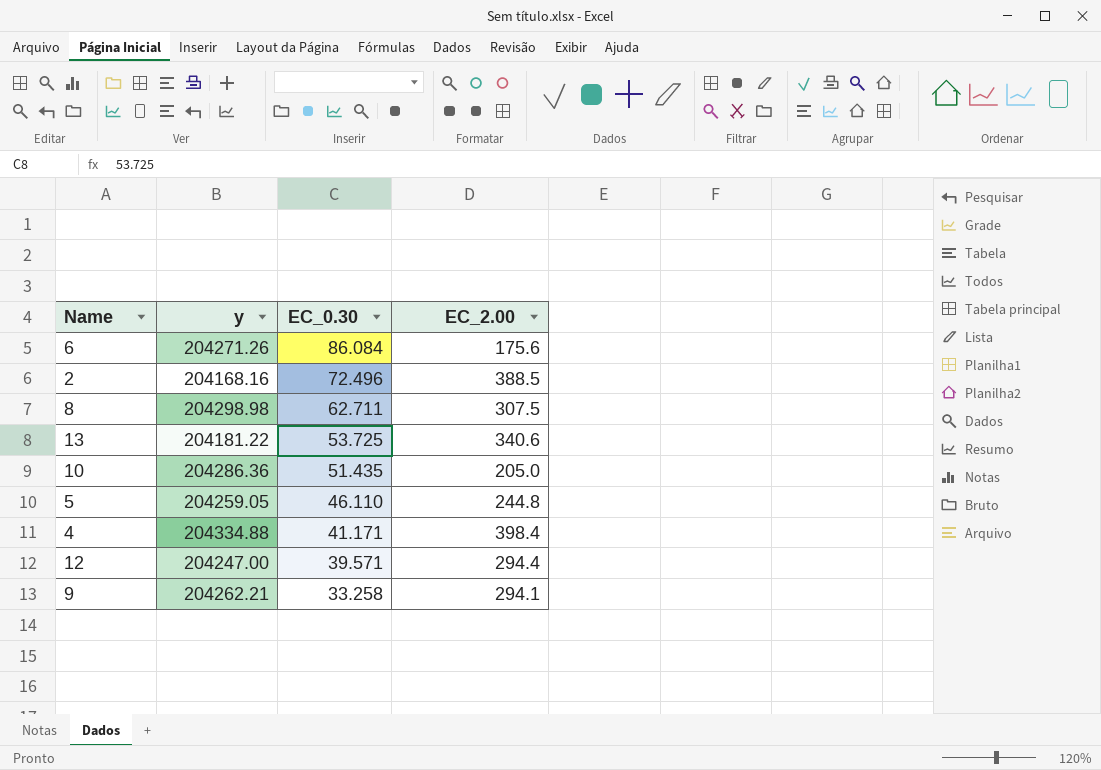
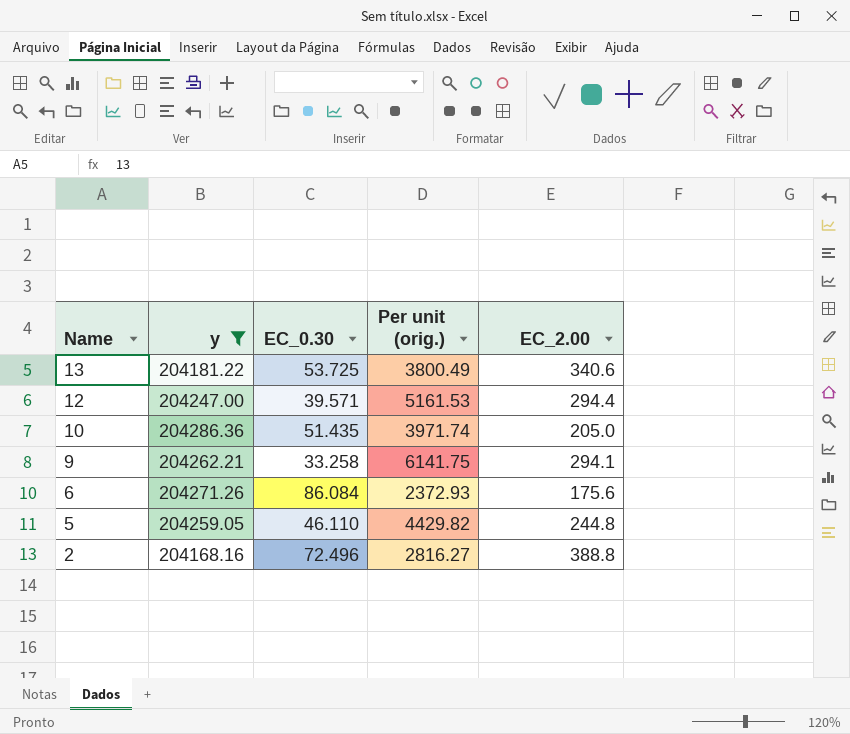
filter: none -> y <= 204286.36
row order: EC_0.30 descending -> Name descending
column Per unit (orig.) | formula: none -> [y] / [EC_0.30]
2 | EC_2.00: 388.5 -> 388.8

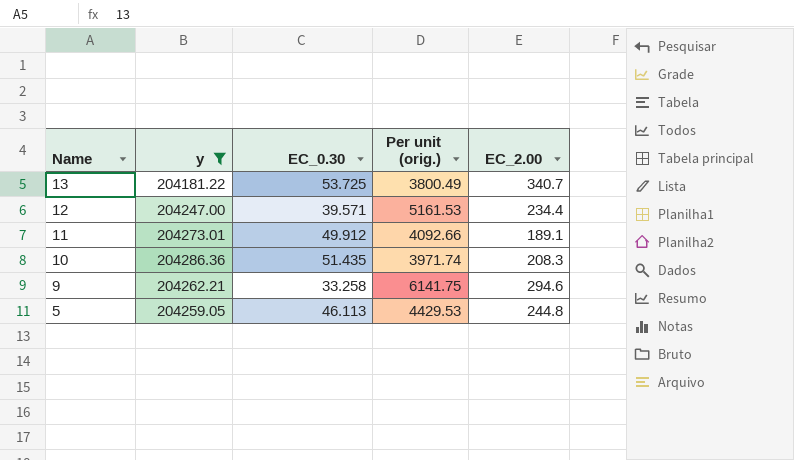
row 6: 204271.26 | 86.084 | 2372.93 | 175.6 -> none
row 2: 204168.16 | 72.496 | 2816.27 | 388.8 -> none
13 | EC_2.00: 340.6 -> 340.7
12 | EC_2.00: 294.4 -> 234.4
row 11: none -> 204273.01 | 49.912 | 4092.66 | 189.1
10 | EC_2.00: 205.0 -> 208.3
9 | EC_2.00: 294.1 -> 294.6
5 | EC_0.30: 46.110 -> 46.113
5 | Per unit (orig.): 4429.82 -> 4429.53

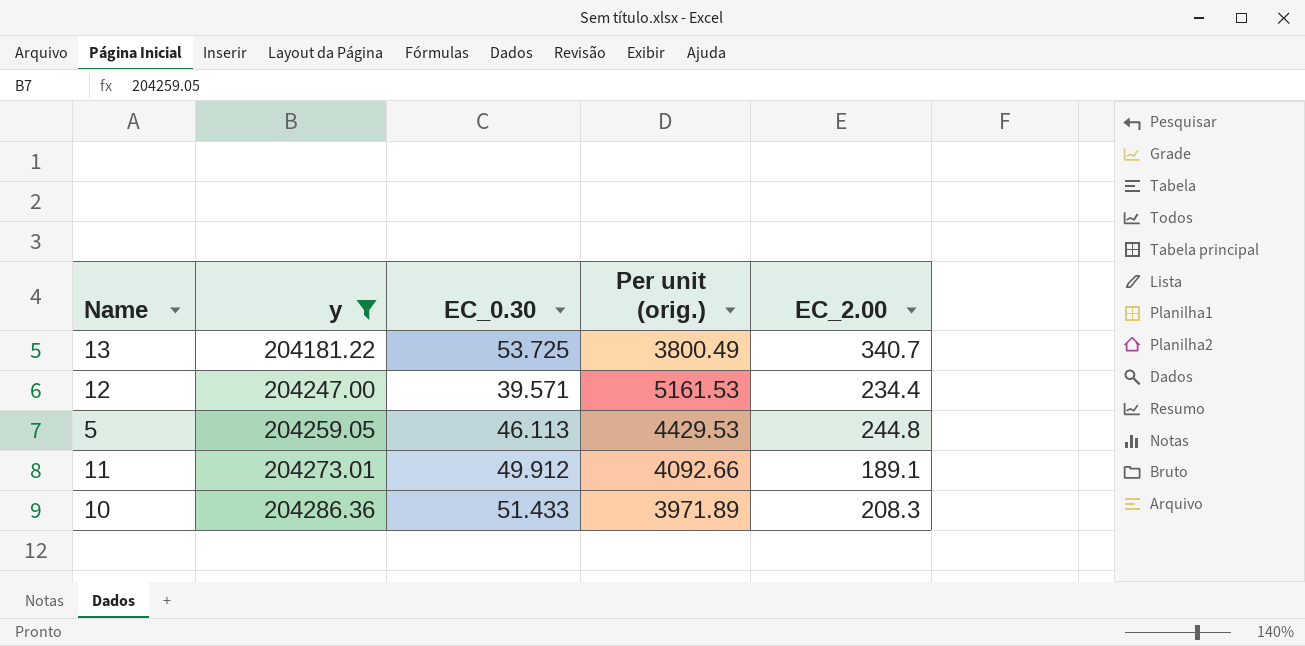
row order: Name descending -> y ascending
row 9: 204262.21 | 33.258 | 6141.75 | 294.6 -> none
10 | EC_0.30: 51.435 -> 51.433
10 | Per unit (orig.): 3971.74 -> 3971.89

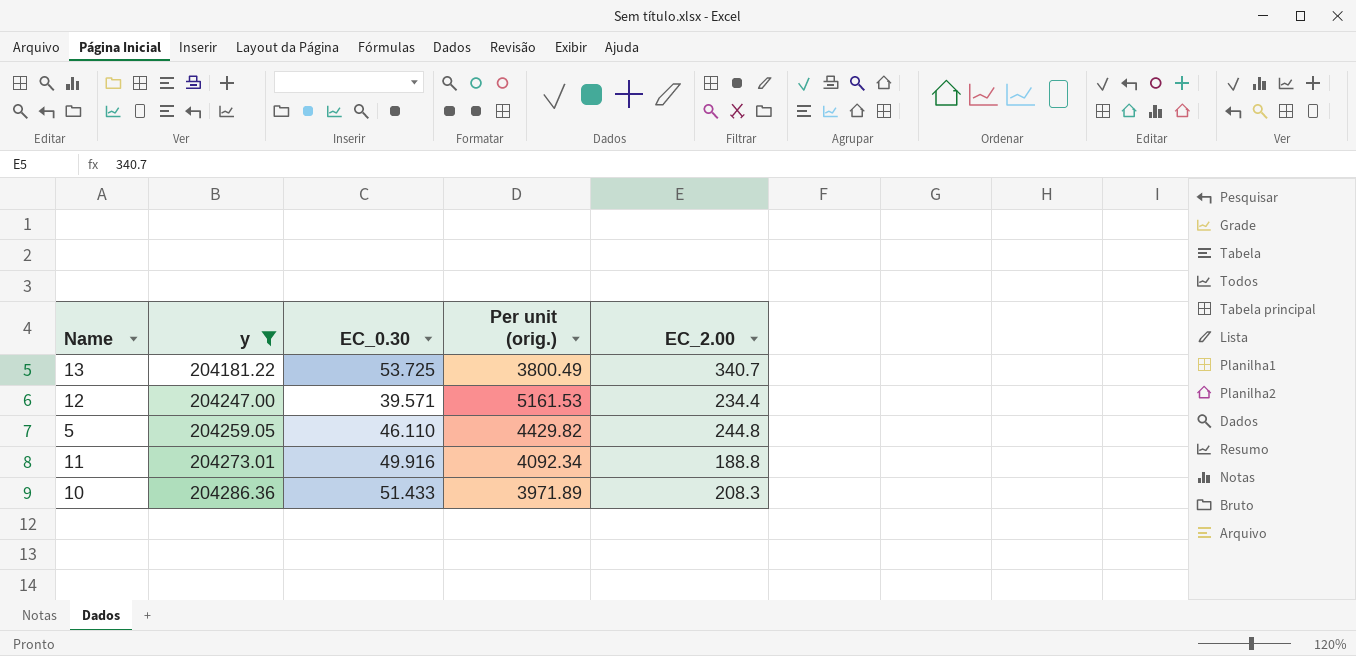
5 | EC_0.30: 46.113 -> 46.110
5 | Per unit (orig.): 4429.53 -> 4429.82
11 | EC_0.30: 49.912 -> 49.916
11 | Per unit (orig.): 4092.66 -> 4092.34
11 | EC_2.00: 189.1 -> 188.8

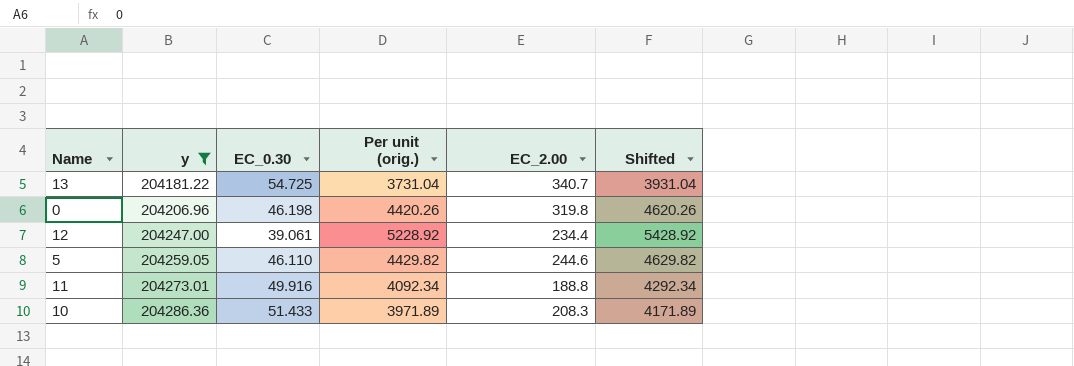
column Shifted | formula: none -> [Per unit (orig.)] + 200
13 | EC_0.30: 53.725 -> 54.725
13 | Per unit (orig.): 3800.49 -> 3731.04
row 0: none -> 204206.96 | 46.198 | 4420.26 | 319.8 | 4620.26
12 | EC_0.30: 39.571 -> 39.061
12 | Per unit (orig.): 5161.53 -> 5228.92
5 | EC_2.00: 244.8 -> 244.6

